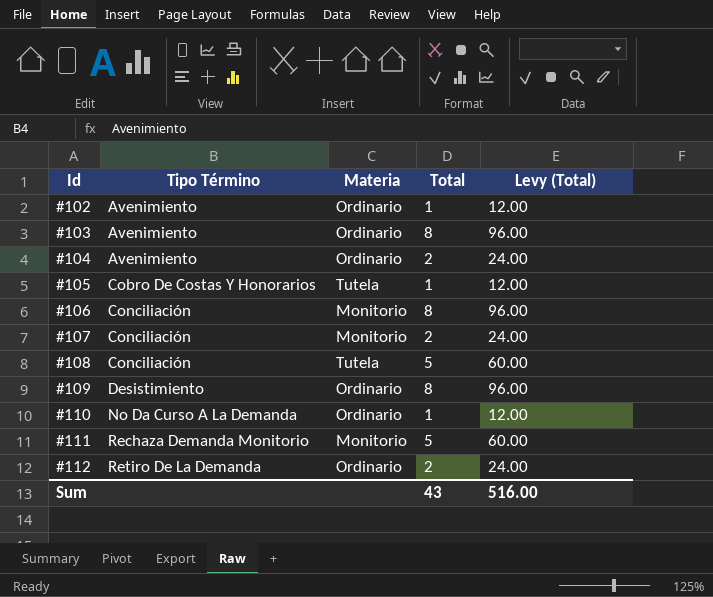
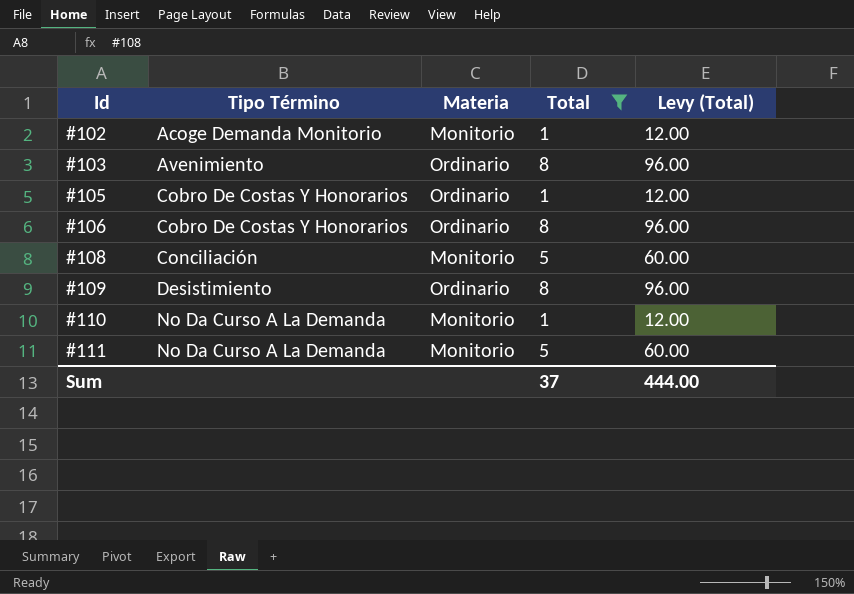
filter: none -> Total != 2
#102 | Tipo Término: Avenimiento -> Acoge Demanda Monitorio
#102 | Materia: Ordinario -> Monitorio
#105 | Materia: Tutela -> Ordinario
#106 | Tipo Término: Conciliación -> Cobro De Costas Y Honorarios
#106 | Materia: Monitorio -> Ordinario
#108 | Materia: Tutela -> Monitorio
#110 | Materia: Ordinario -> Monitorio
#111 | Tipo Término: Rechaza Demanda Monitorio -> No Da Curso A La Demanda
Sum | Total: 43 -> 37
Sum | Levy (Total): 516.00 -> 444.00

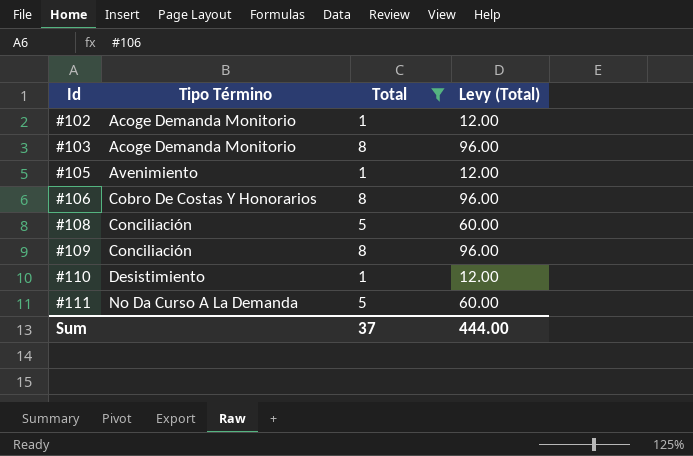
column Materia | position: 3 -> none
#103 | Tipo Término: Avenimiento -> Acoge Demanda Monitorio
#105 | Tipo Término: Cobro De Costas Y Honorarios -> Avenimiento
#109 | Tipo Término: Desistimiento -> Conciliación
#110 | Tipo Término: No Da Curso A La Demanda -> Desistimiento

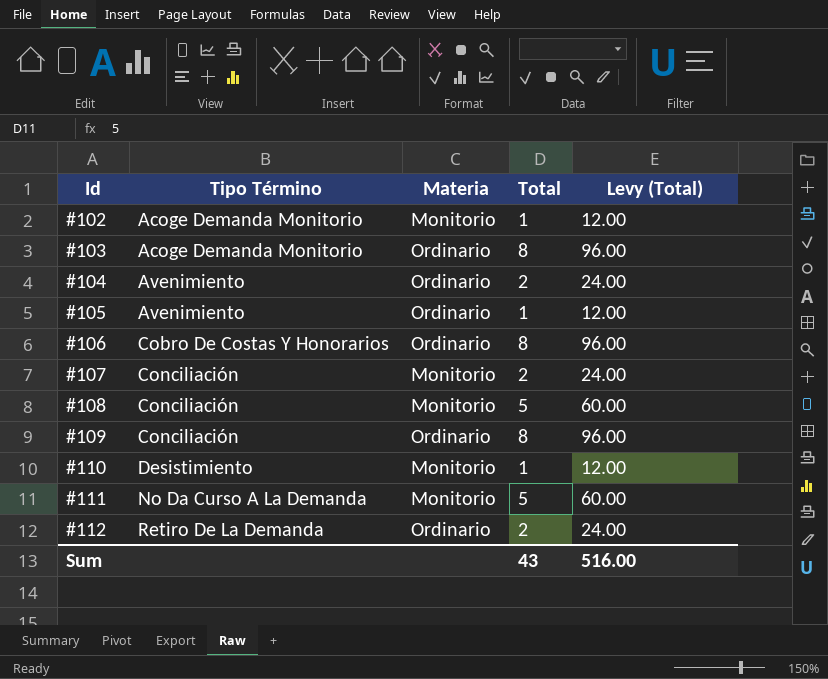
filter: Total != 2 -> none
column Materia | position: none -> 3
Sum | Total: 37 -> 43
Sum | Levy (Total): 444.00 -> 516.00

